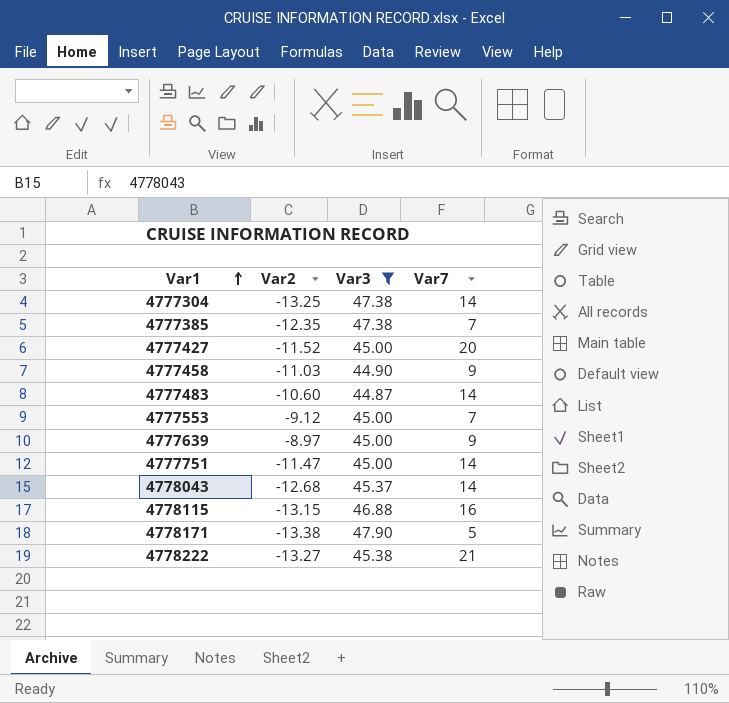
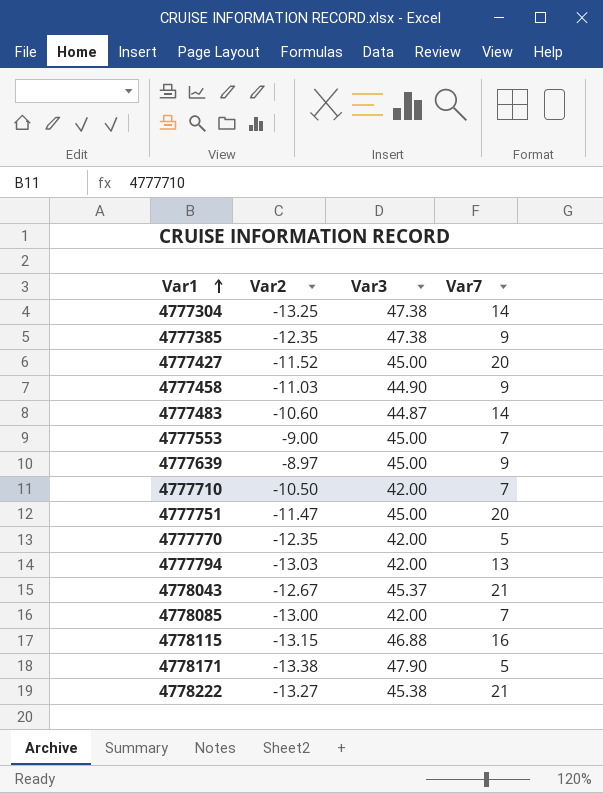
filter: Var3 != 42.00 -> none
4777385 | Var7: 7 -> 9
4777553 | Var2: -9.12 -> -9.00
4777751 | Var7: 14 -> 20
4778043 | Var2: -12.68 -> -12.67
4778043 | Var7: 14 -> 21

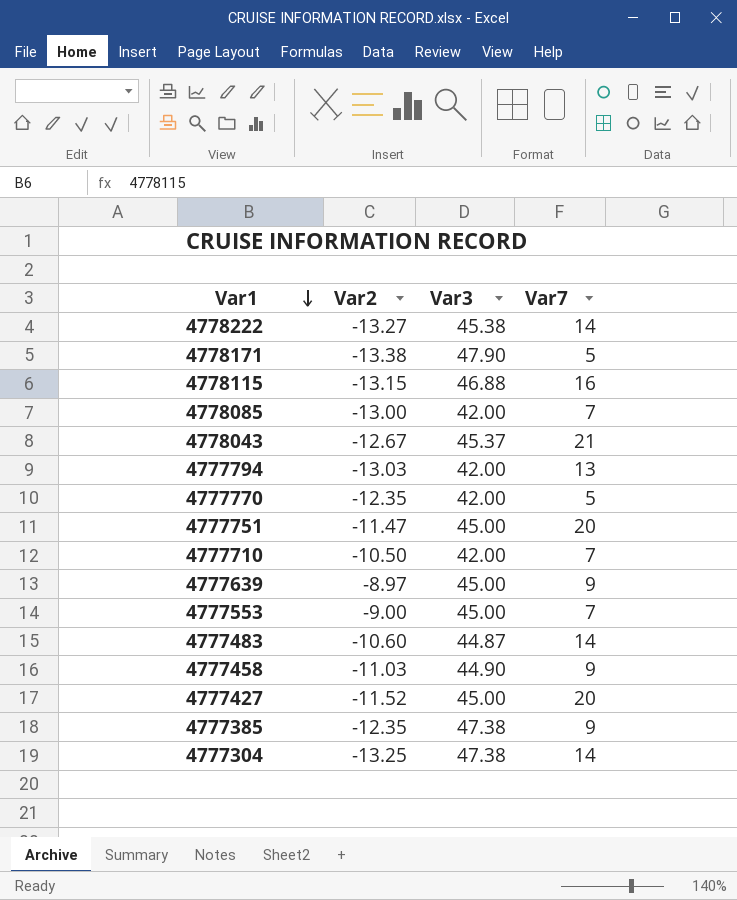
row order: Var1 ascending -> Var1 descending
4778222 | Var7: 21 -> 14

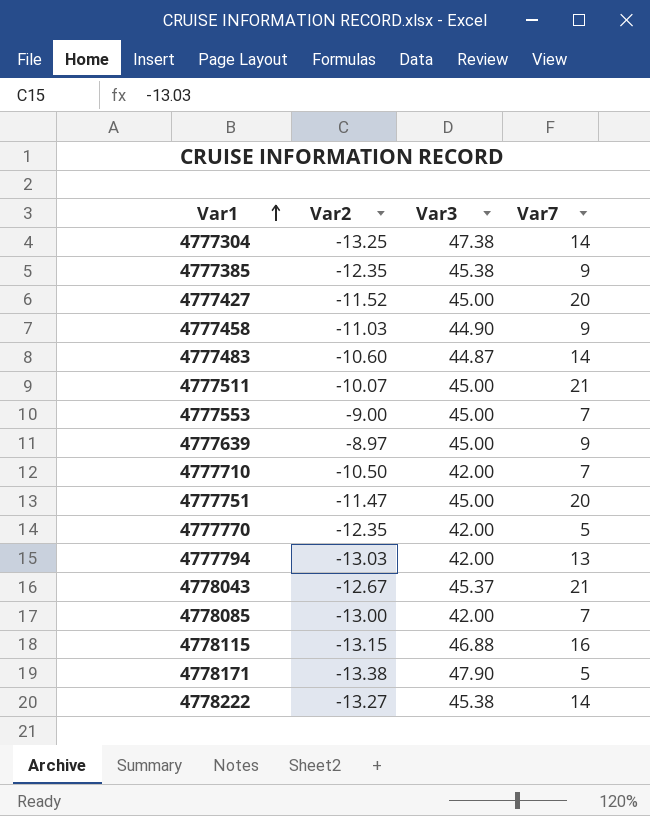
row order: Var1 descending -> Var1 ascending
4777385 | Var3: 47.38 -> 45.38
row 4777511: none -> -10.07 | 45.00 | 21

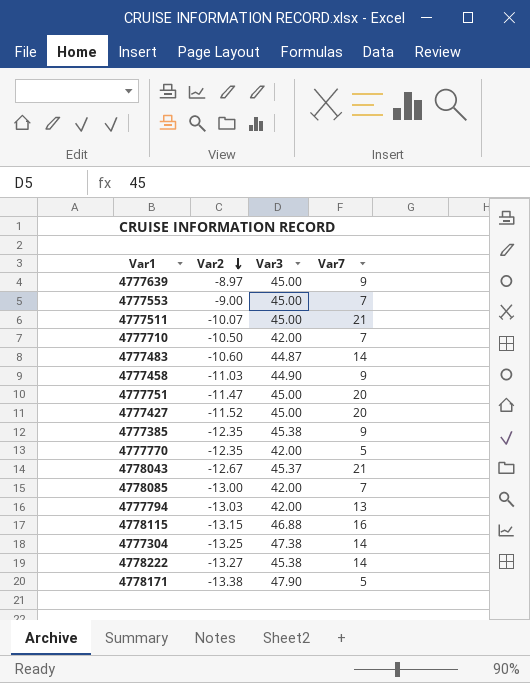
row order: Var1 ascending -> Var2 descending

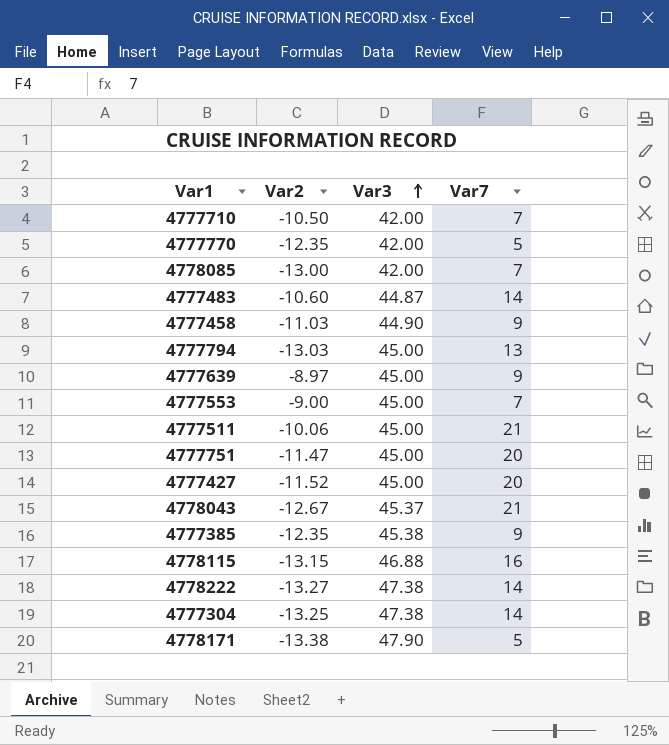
row order: Var2 descending -> Var3 ascending
4777794 | Var3: 42.00 -> 45.00
4777511 | Var2: -10.07 -> -10.06
4778222 | Var3: 45.38 -> 47.38

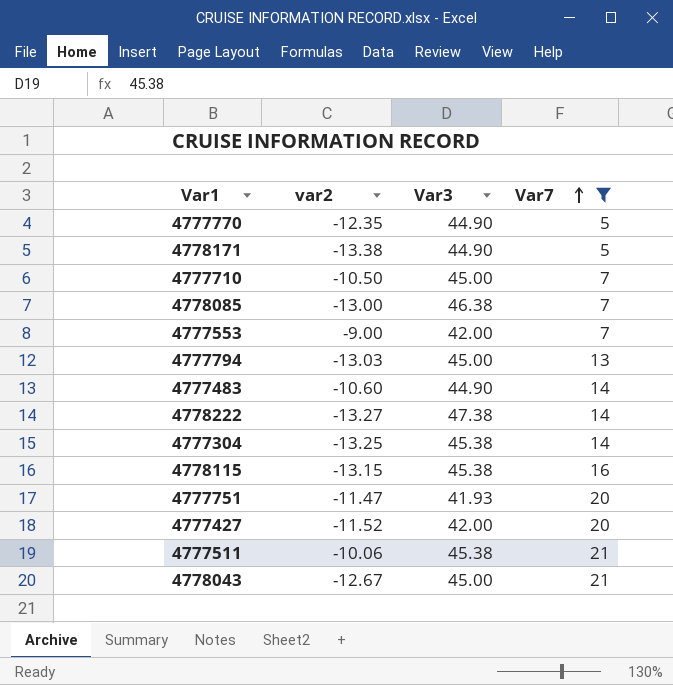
filter: none -> Var7 != 9
row order: Var3 ascending -> Var7 ascending
column name: Var2 -> var2
4777770 | Var3: 42.00 -> 44.90
4778171 | Var3: 47.90 -> 44.90
4777710 | Var3: 42.00 -> 45.00
4778085 | Var3: 42.00 -> 46.38
4777553 | Var3: 45.00 -> 42.00
4777483 | Var3: 44.87 -> 44.90
4777304 | Var3: 47.38 -> 45.38
4778115 | Var3: 46.88 -> 45.38
4777751 | Var3: 45.00 -> 41.93
4777427 | Var3: 45.00 -> 42.00
4777511 | Var3: 45.00 -> 45.38
4778043 | Var3: 45.37 -> 45.00

